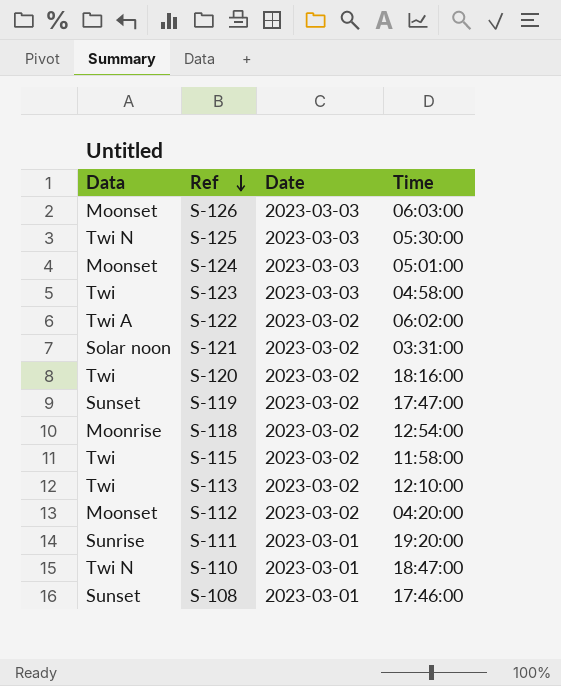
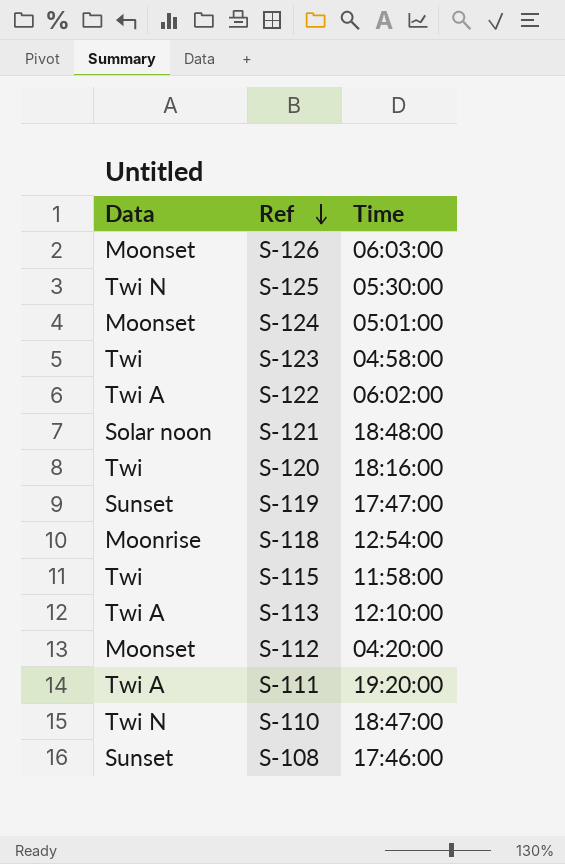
column Date | position: 3 -> none
S-121 | Time: 03:31:00 -> 18:48:00
S-113 | Data: Twi -> Twi A
S-111 | Data: Sunrise -> Twi A

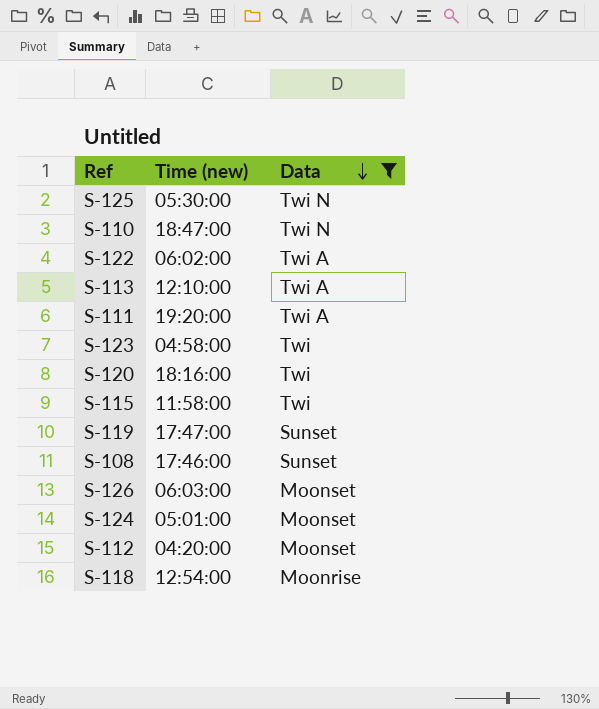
filter: none -> Data != Solar noon
row order: Ref descending -> Data descending
column name: Time -> Time (new)
column Data | position: 1 -> 3

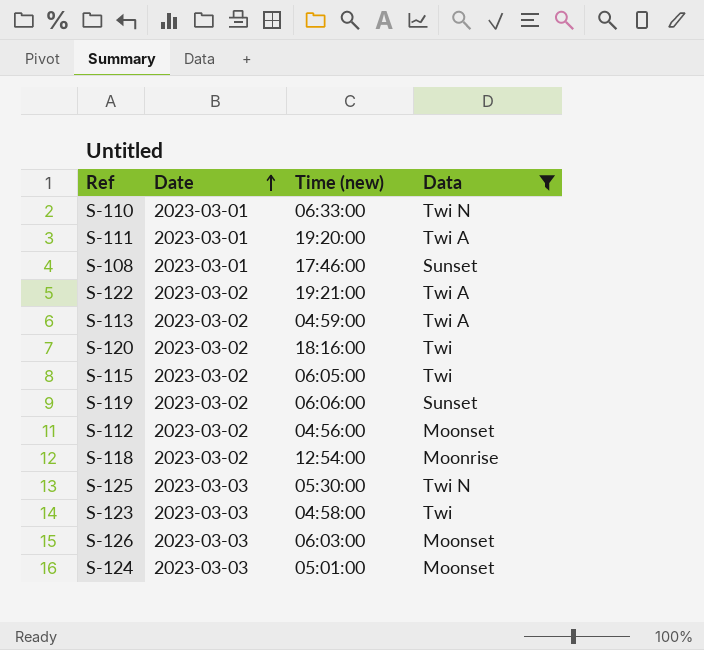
row order: Data descending -> Date ascending
column Date | position: none -> 2
S-110 | Time (new): 18:47:00 -> 06:33:00
S-122 | Time (new): 06:02:00 -> 19:21:00
S-113 | Time (new): 12:10:00 -> 04:59:00
S-115 | Time (new): 11:58:00 -> 06:05:00
S-119 | Time (new): 17:47:00 -> 06:06:00
S-112 | Time (new): 04:20:00 -> 04:56:00

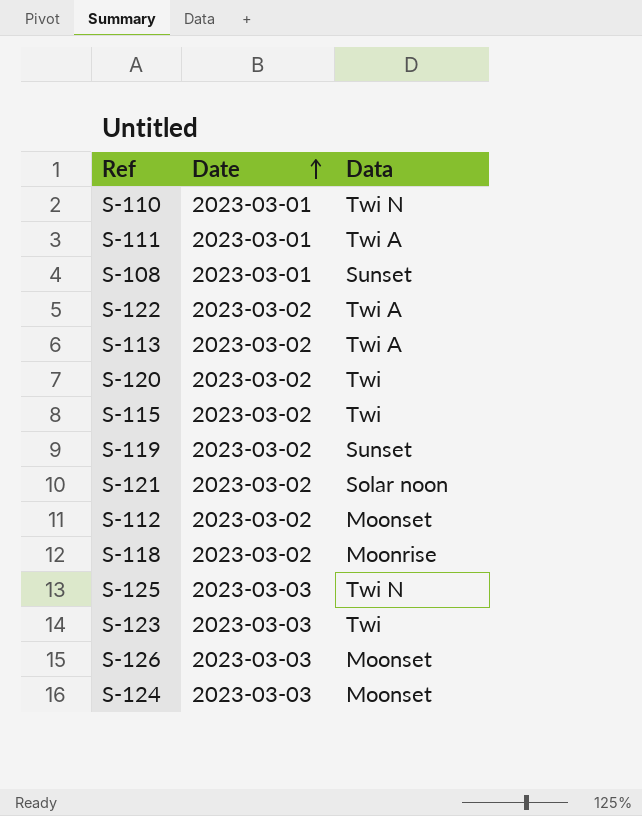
filter: Data != Solar noon -> none
column Time (new) | position: 3 -> none

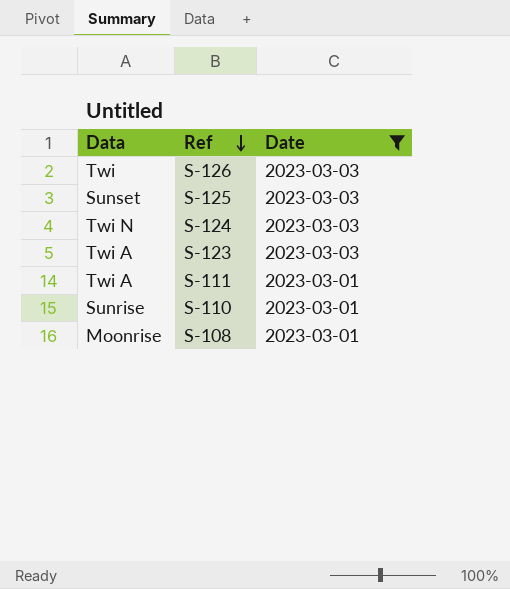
filter: none -> Date != 2023-03-02
row order: Date ascending -> Ref descending
column Data | position: 3 -> 1
S-126 | Data: Moonset -> Twi
S-125 | Data: Twi N -> Sunset
S-124 | Data: Moonset -> Twi N
S-123 | Data: Twi -> Twi A
S-110 | Data: Twi N -> Sunrise
S-108 | Data: Sunset -> Moonrise

